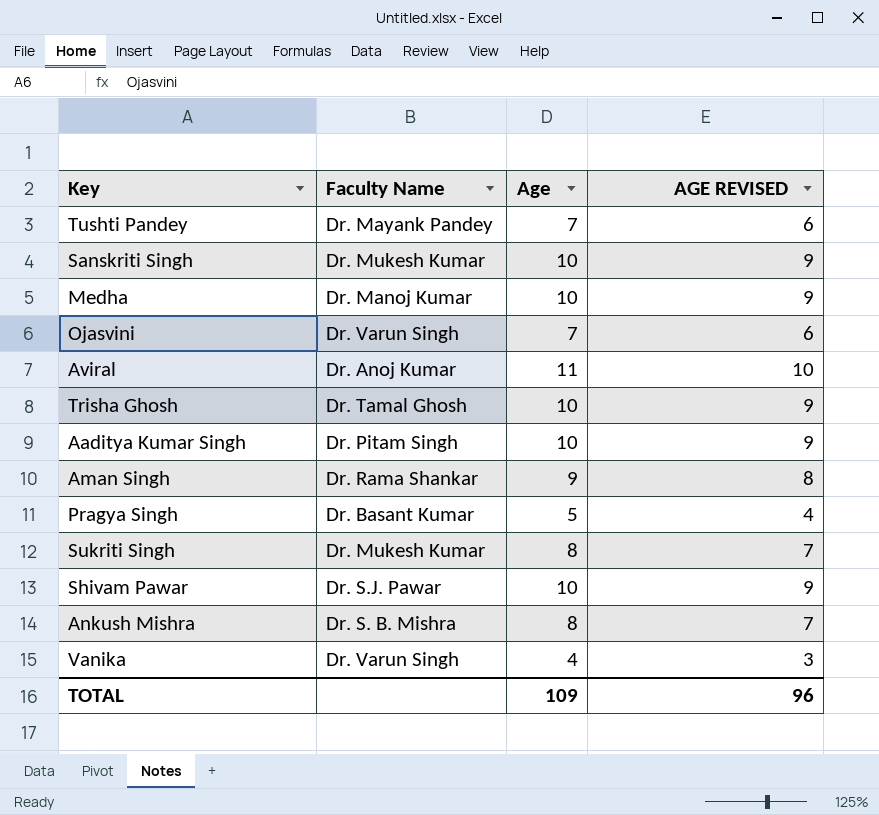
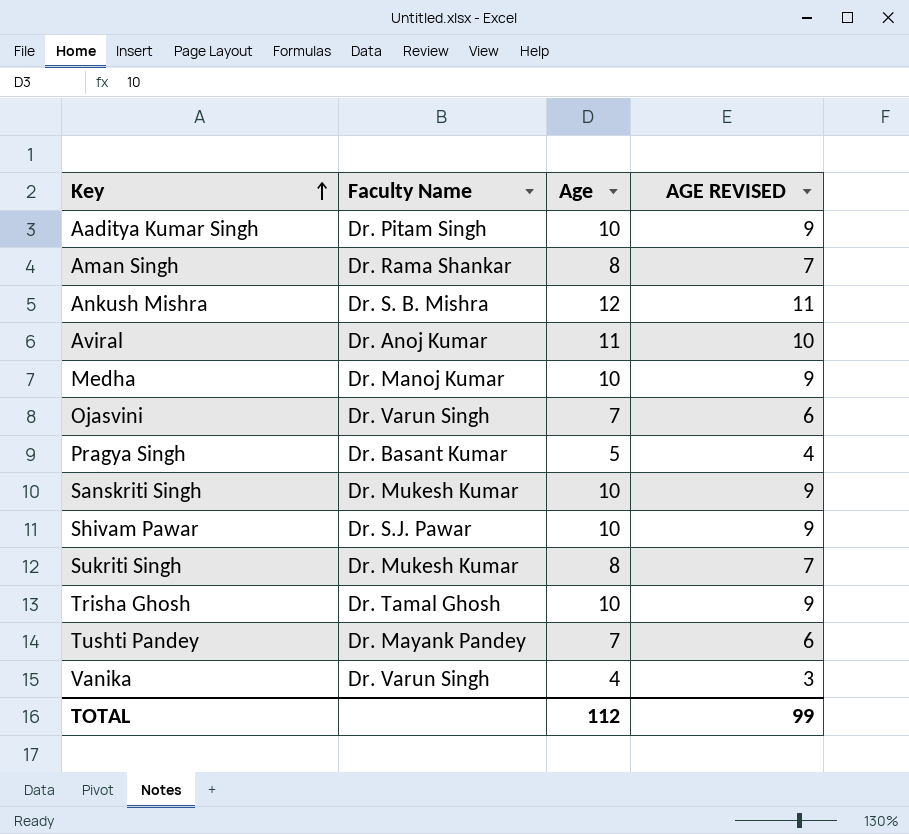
row order: none -> Key ascending
Aman Singh | Age: 9 -> 8
Aman Singh | AGE REVISED: 8 -> 7
Ankush Mishra | Age: 8 -> 12
Ankush Mishra | AGE REVISED: 7 -> 11
TOTAL | Age: 109 -> 112
TOTAL | AGE REVISED: 96 -> 99

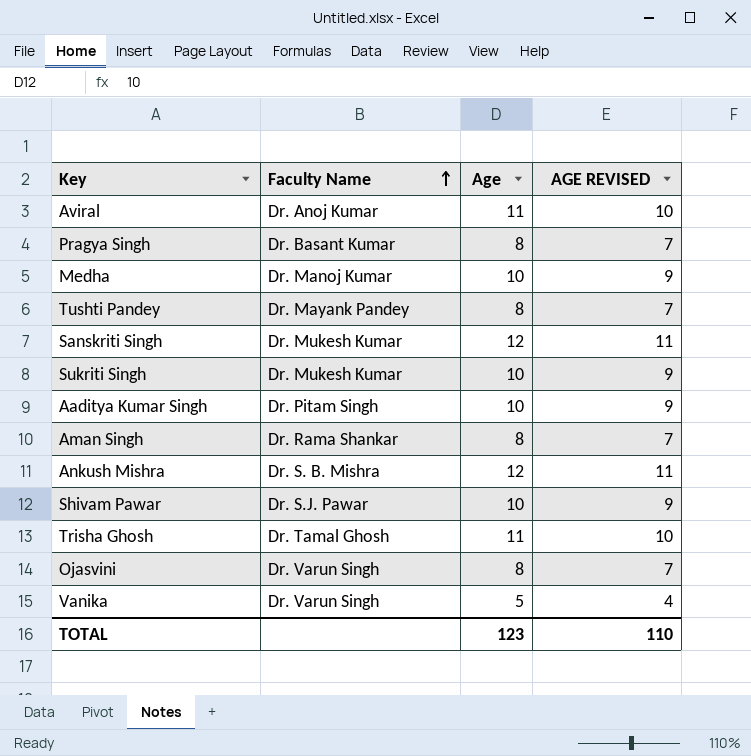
row order: Key ascending -> Faculty Name ascending
Pragya Singh | Age: 5 -> 8
Pragya Singh | AGE REVISED: 4 -> 7
Tushti Pandey | Age: 7 -> 8
Tushti Pandey | AGE REVISED: 6 -> 7
Sanskriti Singh | Age: 10 -> 12
Sanskriti Singh | AGE REVISED: 9 -> 11
Sukriti Singh | Age: 8 -> 10
Sukriti Singh | AGE REVISED: 7 -> 9
Trisha Ghosh | Age: 10 -> 11
Trisha Ghosh | AGE REVISED: 9 -> 10
Ojasvini | Age: 7 -> 8
Ojasvini | AGE REVISED: 6 -> 7
Vanika | Age: 4 -> 5
Vanika | AGE REVISED: 3 -> 4
TOTAL | Age: 112 -> 123
TOTAL | AGE REVISED: 99 -> 110

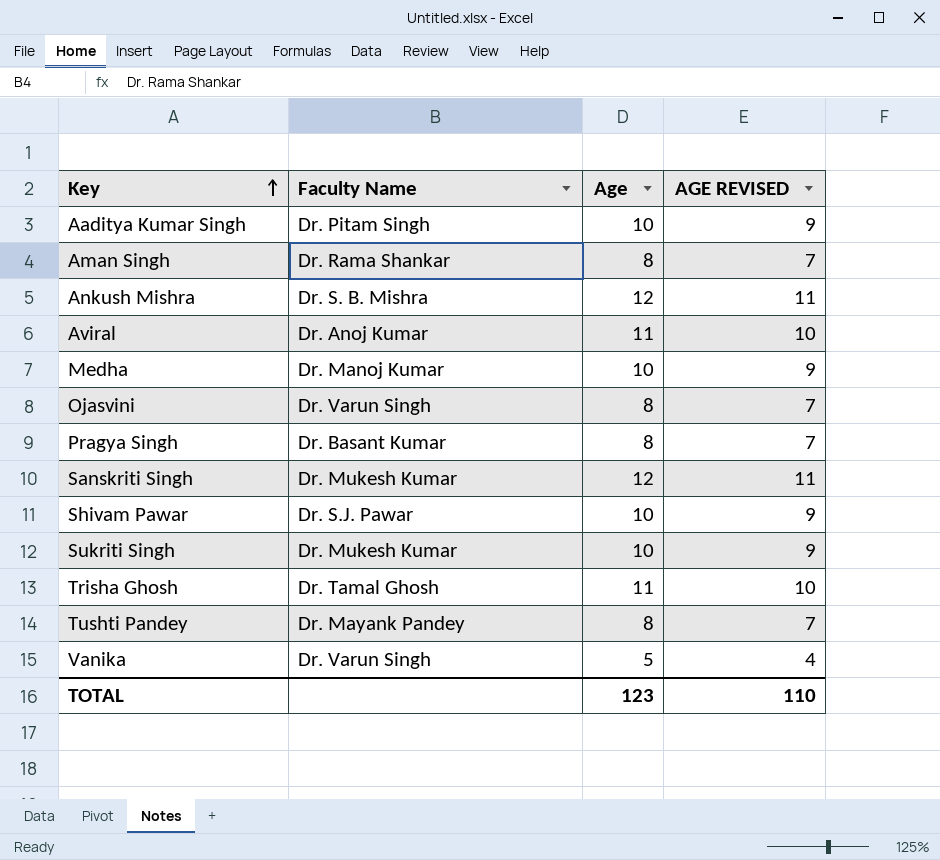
row order: Faculty Name ascending -> Key ascending

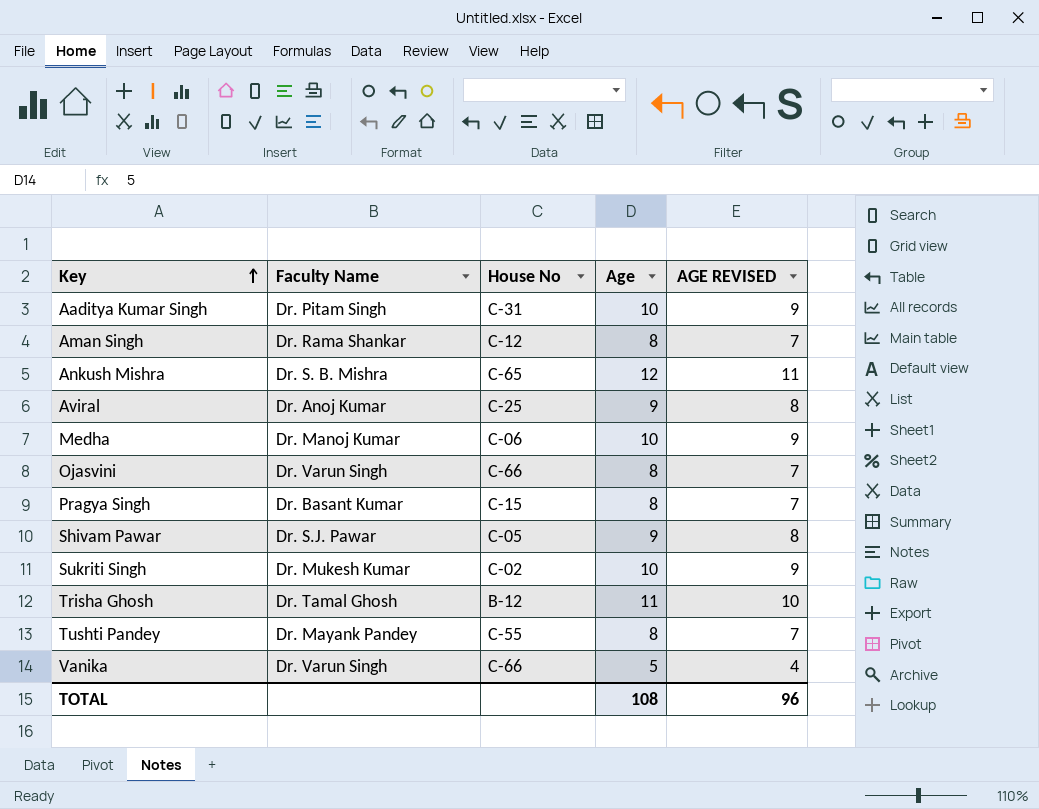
column House No | position: none -> 3
row Sanskriti Singh: Dr. Mukesh Kumar | 12 | 11 -> none
Aviral | Age: 11 -> 9
Aviral | AGE REVISED: 10 -> 8
Shivam Pawar | Age: 10 -> 9
Shivam Pawar | AGE REVISED: 9 -> 8
TOTAL | Age: 123 -> 108
TOTAL | AGE REVISED: 110 -> 96

